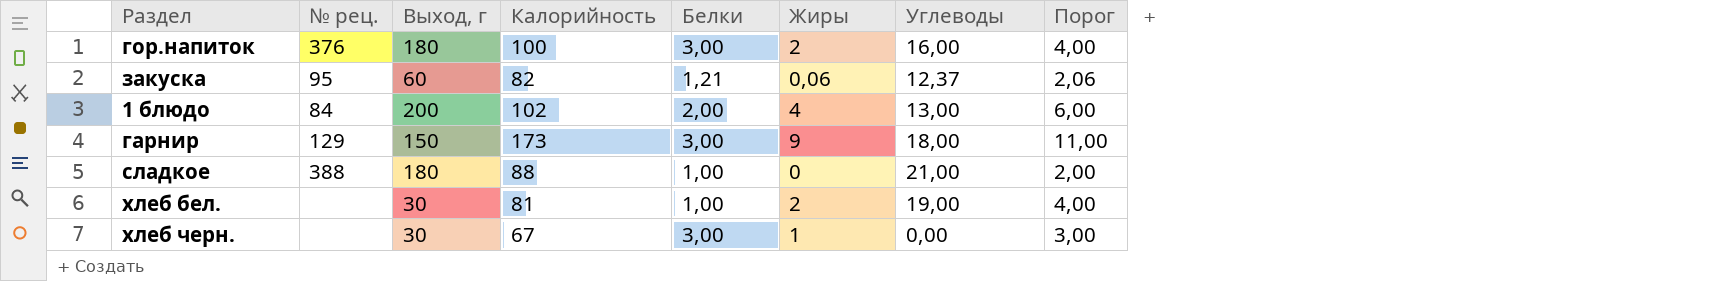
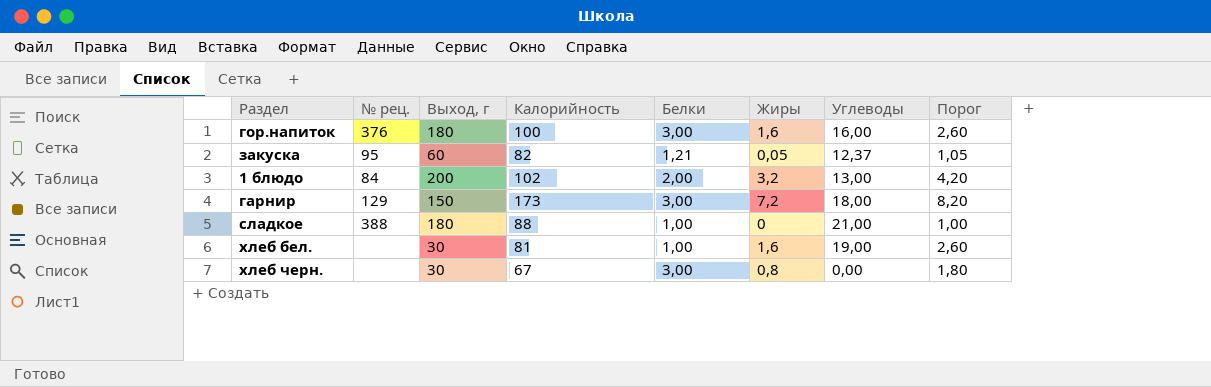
column Порог | formula: [Жиры] + 2 -> [Жиры] + 1
гор.напиток | Жиры: 2 -> 1,6
закуска | Жиры: 0,06 -> 0,05
1 блюдо | Жиры: 4 -> 3,2
гарнир | Жиры: 9 -> 7,2
хлеб бел. | Жиры: 2 -> 1,6
хлеб черн. | Жиры: 1 -> 0,8

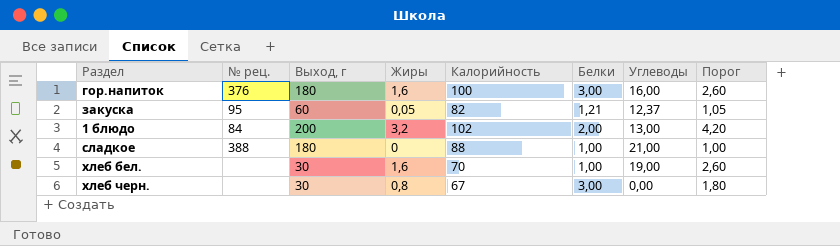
column Жиры | position: 6 -> 4
row гарнир: 129 | 150 | 173 | 3,00 | 7,2 | 18,00 | 8,20 -> none
хлеб бел. | Калорийность: 81 -> 70

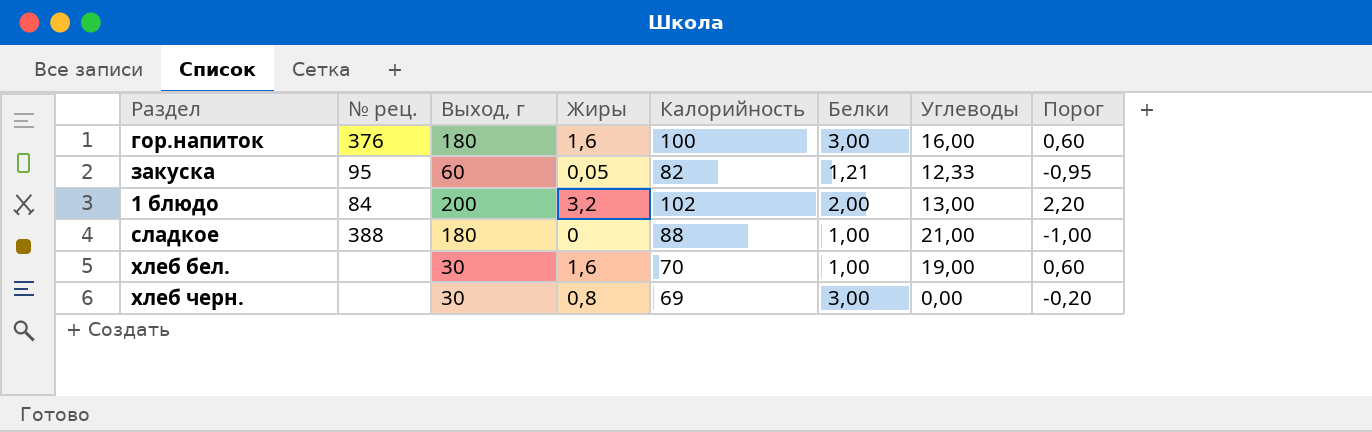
column Порог | formula: [Жиры] + 1 -> [Жиры] - 1
закуска | Углеводы: 12,37 -> 12,33
хлеб черн. | Калорийность: 67 -> 69

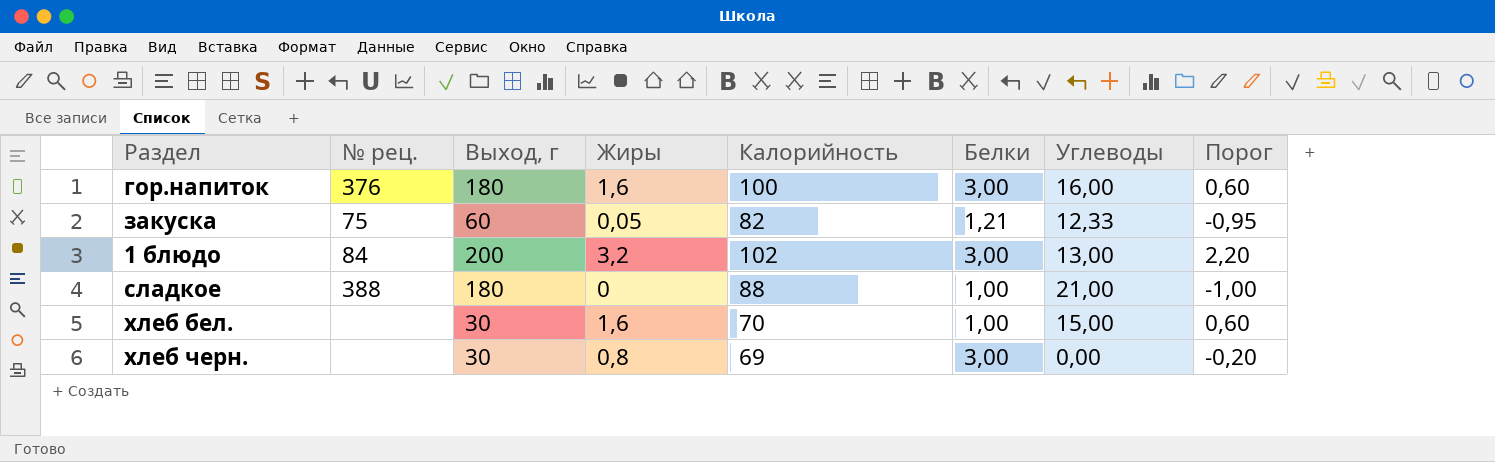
закуска | № рец.: 95 -> 75
1 блюдо | Белки: 2,00 -> 3,00
хлеб бел. | Углеводы: 19,00 -> 15,00

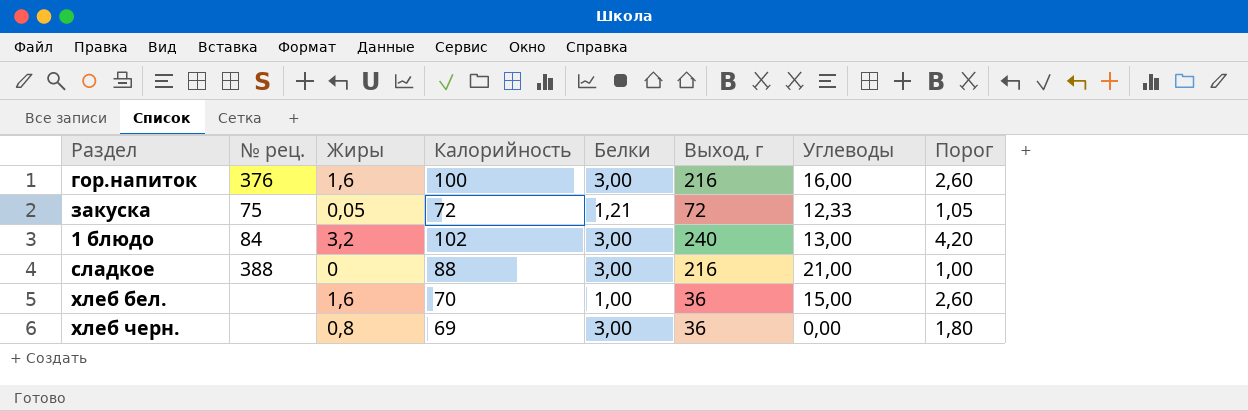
column Выход, г | position: 3 -> 6
column Порог | formula: [Жиры] - 1 -> [Жиры] + 1
гор.напиток | Выход, г: 180 -> 216
закуска | Калорийность: 82 -> 72
закуска | Выход, г: 60 -> 72
1 блюдо | Выход, г: 200 -> 240
сладкое | Белки: 1,00 -> 3,00
сладкое | Выход, г: 180 -> 216
хлеб бел. | Выход, г: 30 -> 36
хлеб черн. | Выход, г: 30 -> 36

